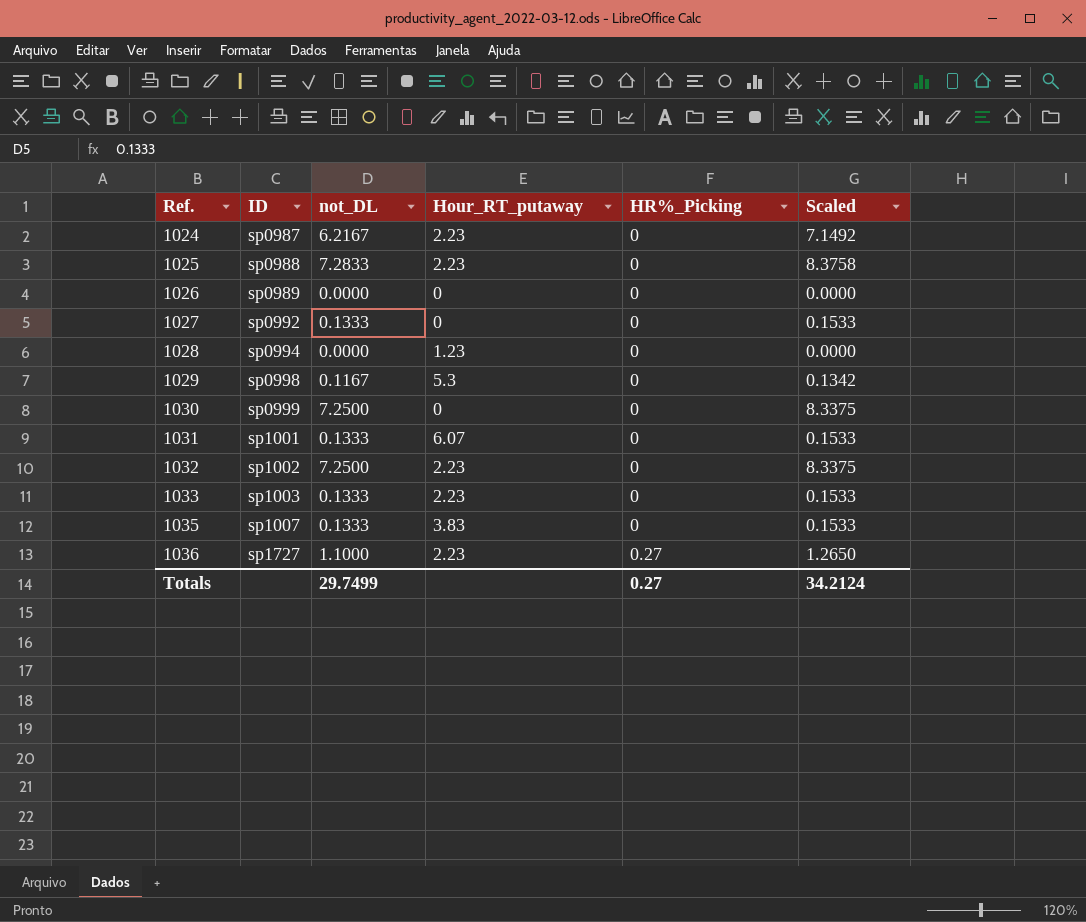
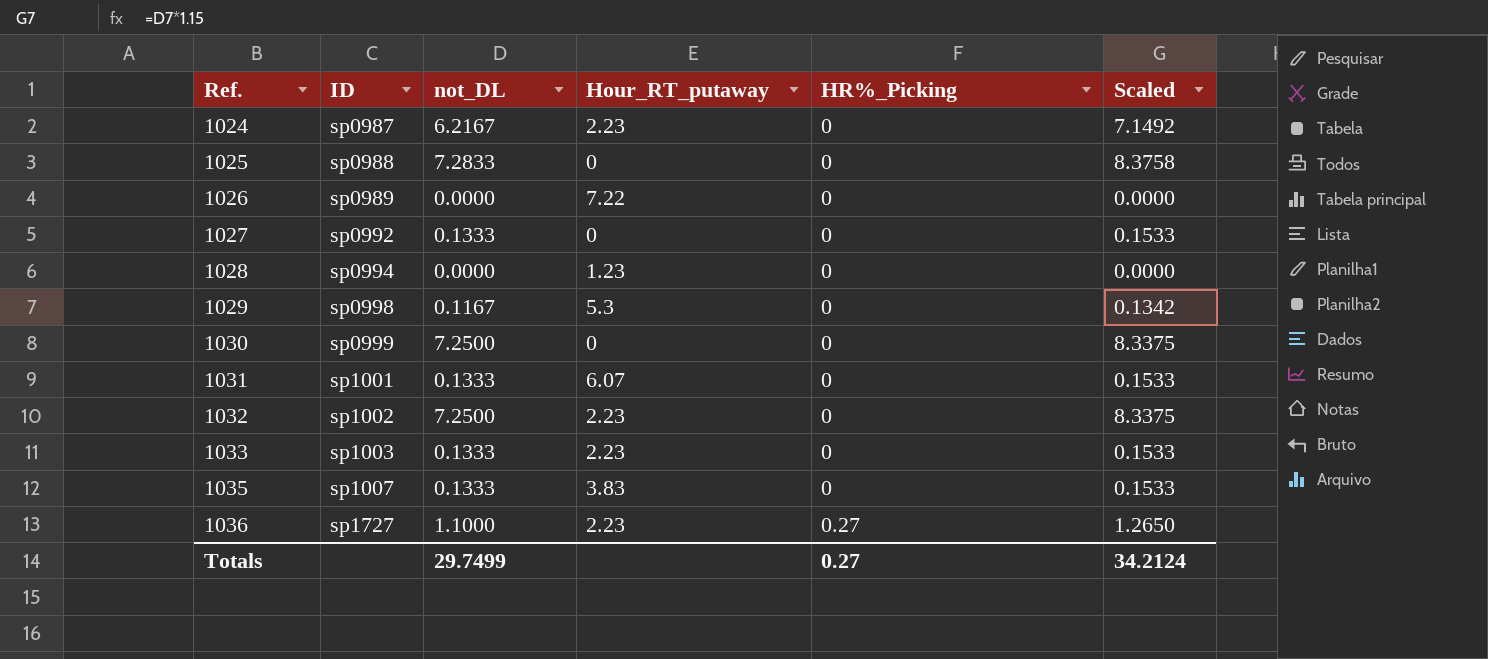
1025 | Hour_RT_putaway: 2.23 -> 0
1026 | Hour_RT_putaway: 0 -> 7.22

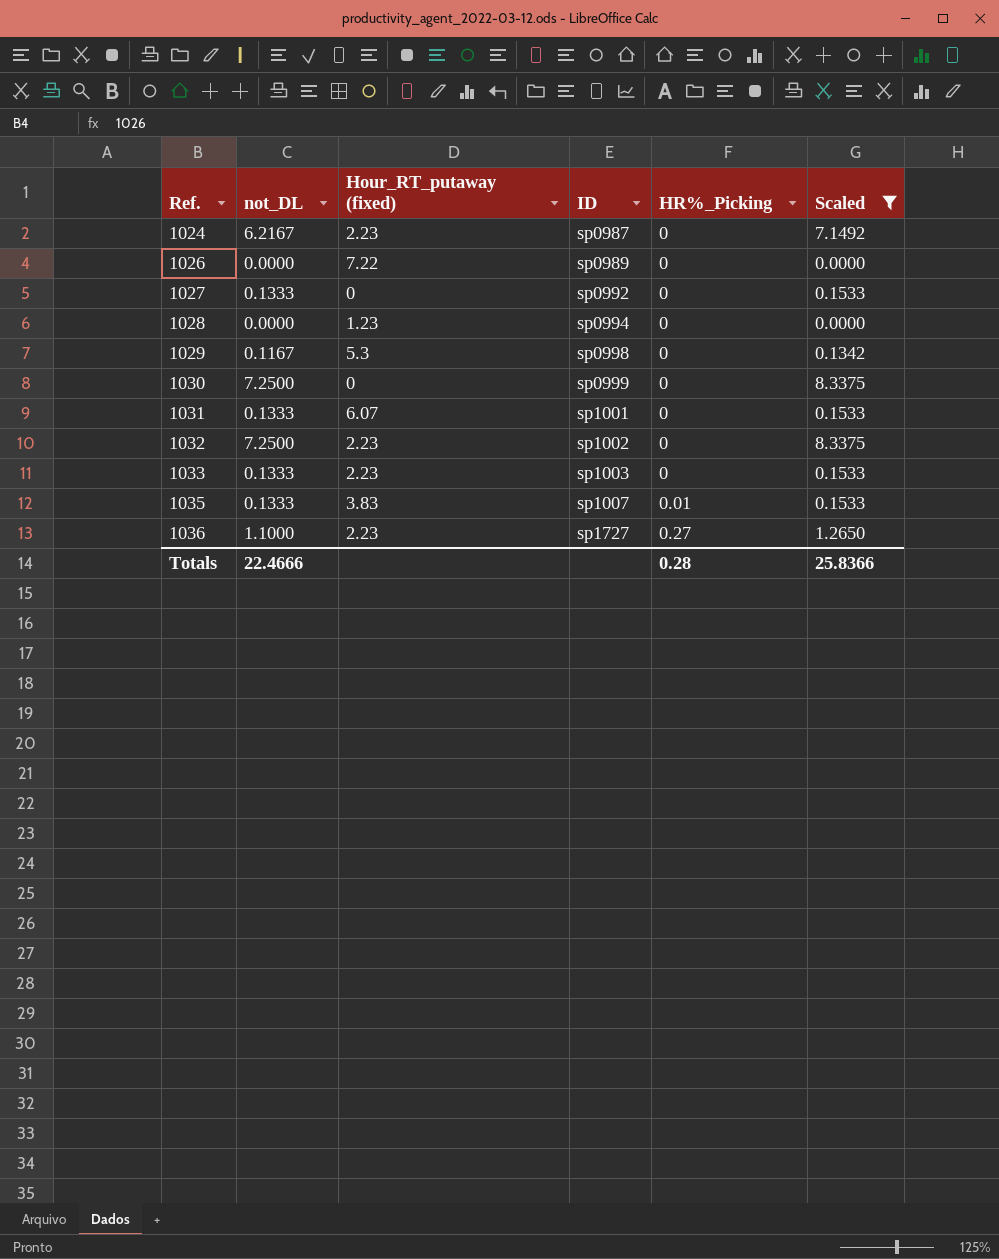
filter: none -> Scaled != 8.3758
column name: Hour_RT_putaway -> Hour_RT_putaway (fixed)
column ID | position: 2 -> 4
1035 | HR%_Picking: 0 -> 0.01
Totals | not_DL: 29.7499 -> 22.4666
Totals | HR%_Picking: 0.27 -> 0.28
Totals | Scaled: 34.2124 -> 25.8366

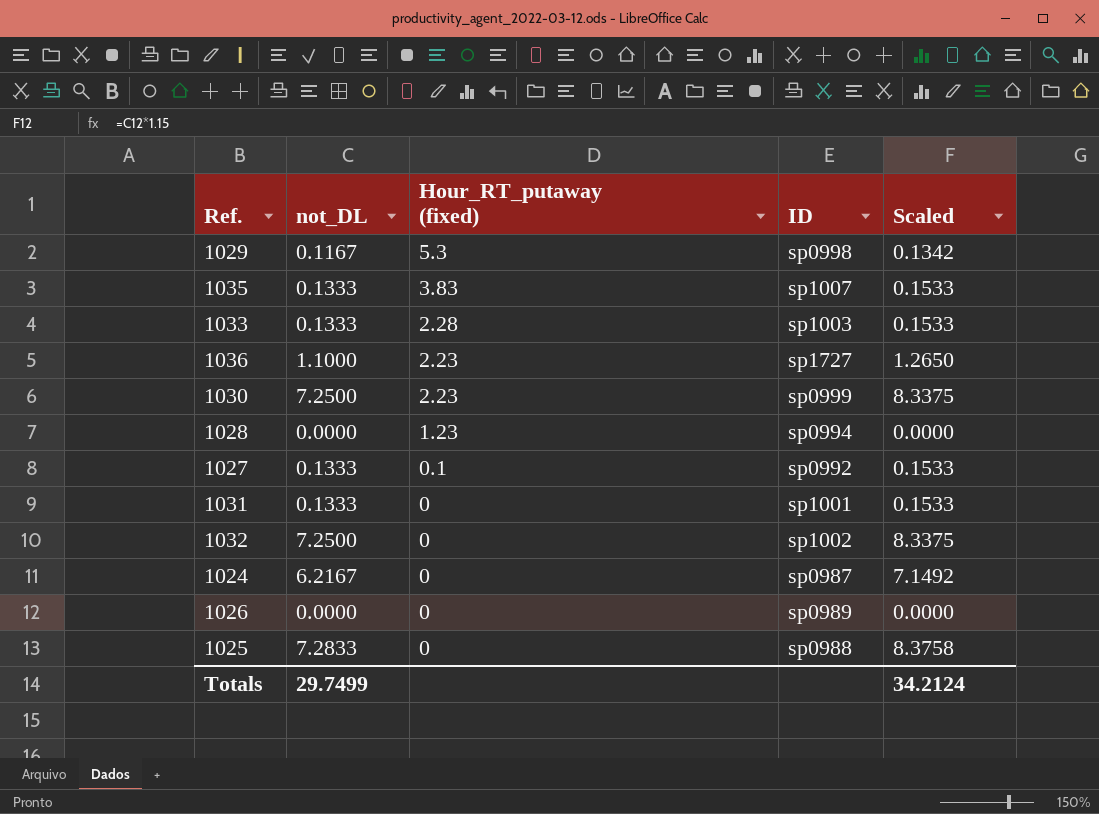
filter: Scaled != 8.3758 -> none
row order: Ref. ascending -> Hour_RT_putaway (fixed) descending
column HR%_Picking | position: 5 -> none
1033 | Hour_RT_putaway (fixed): 2.23 -> 2.28
1030 | Hour_RT_putaway (fixed): 0 -> 2.23
1027 | Hour_RT_putaway (fixed): 0 -> 0.1
1031 | Hour_RT_putaway (fixed): 6.07 -> 0
1032 | Hour_RT_putaway (fixed): 2.23 -> 0
1024 | Hour_RT_putaway (fixed): 2.23 -> 0
1026 | Hour_RT_putaway (fixed): 7.22 -> 0
Totals | not_DL: 22.4666 -> 29.7499
Totals | Scaled: 25.8366 -> 34.2124

